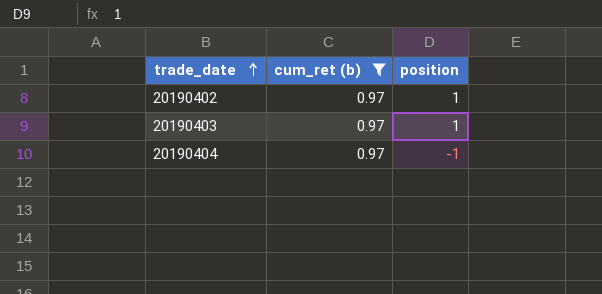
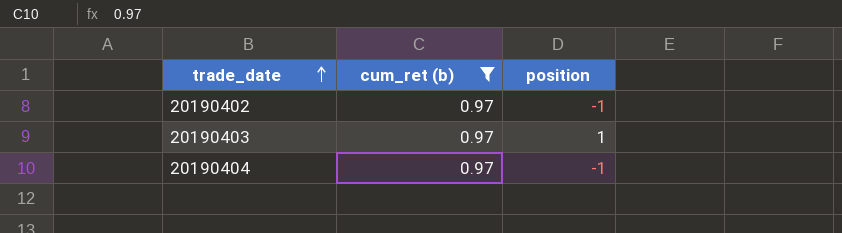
20190402 | position: 1 -> -1

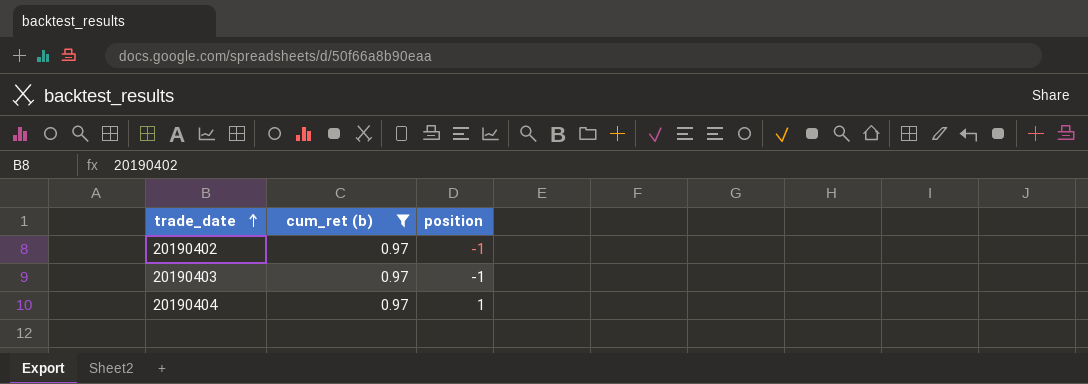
20190403 | position: 1 -> -1
20190404 | position: -1 -> 1

